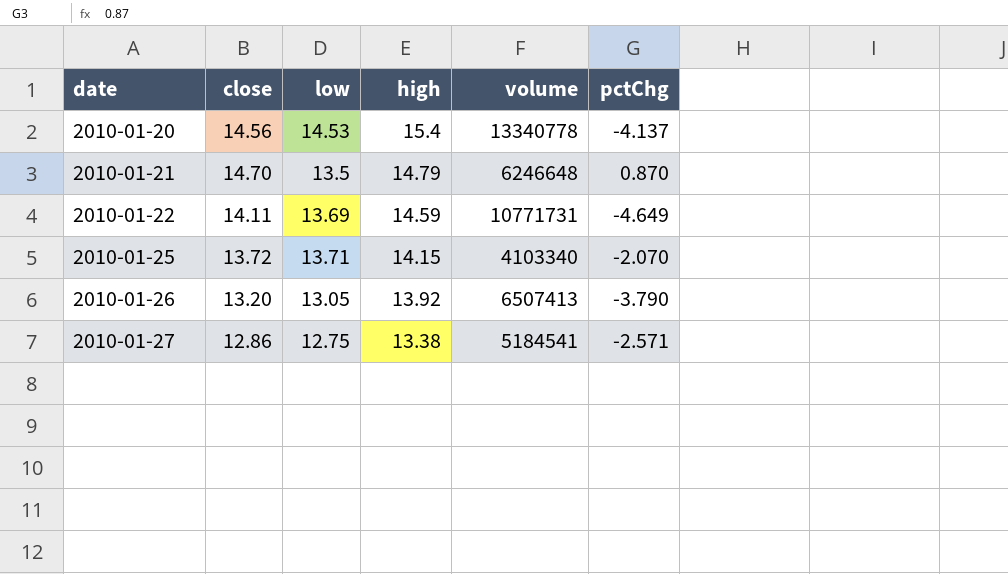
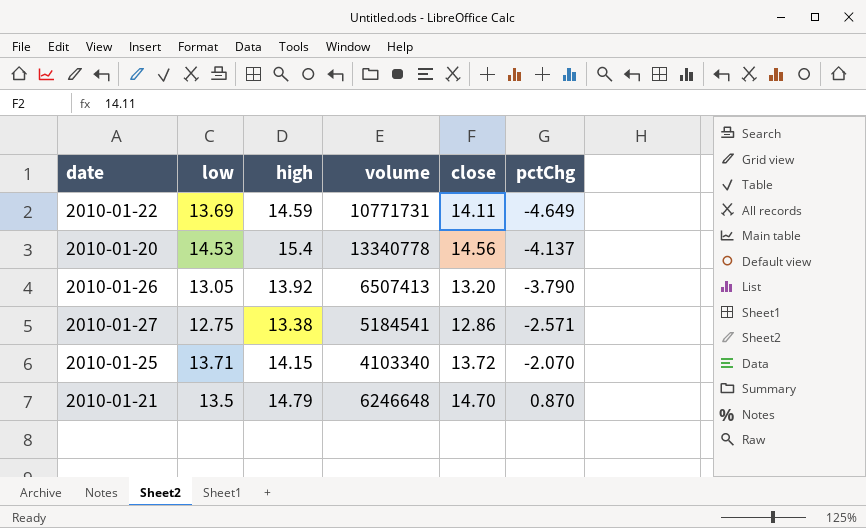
row order: date ascending -> pctChg ascending
column close | position: 2 -> 5

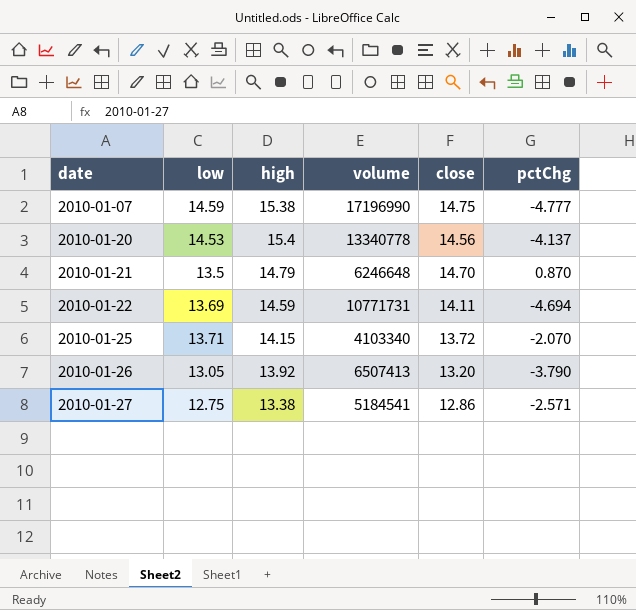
row order: pctChg ascending -> date ascending
row 2010-01-07: none -> 14.59 | 15.38 | 17196990 | 14.75 | -4.777
2010-01-22 | pctChg: -4.649 -> -4.694

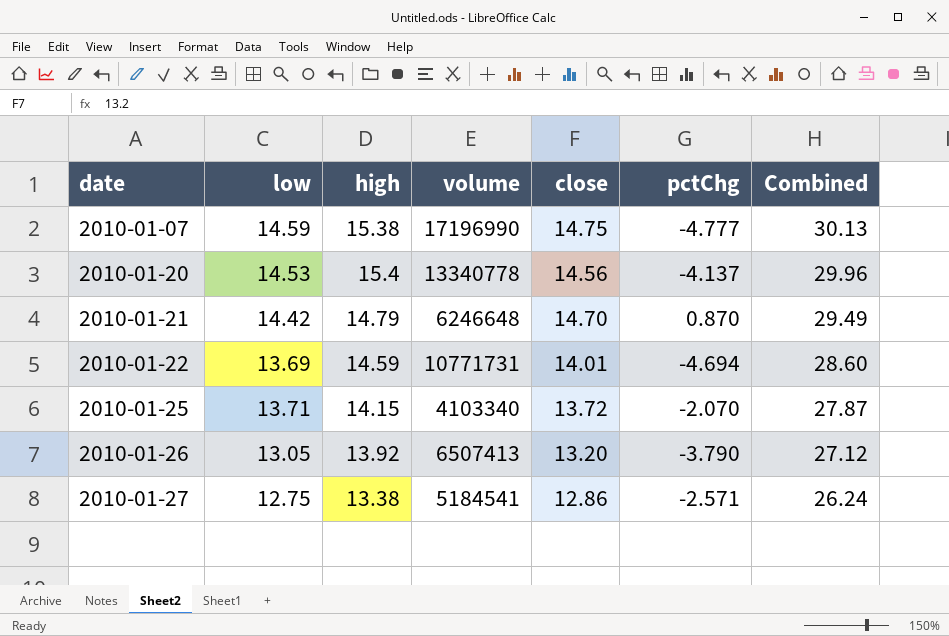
column Combined | formula: none -> [high] + [close]
2010-01-21 | low: 13.5 -> 14.42
2010-01-22 | close: 14.11 -> 14.01

